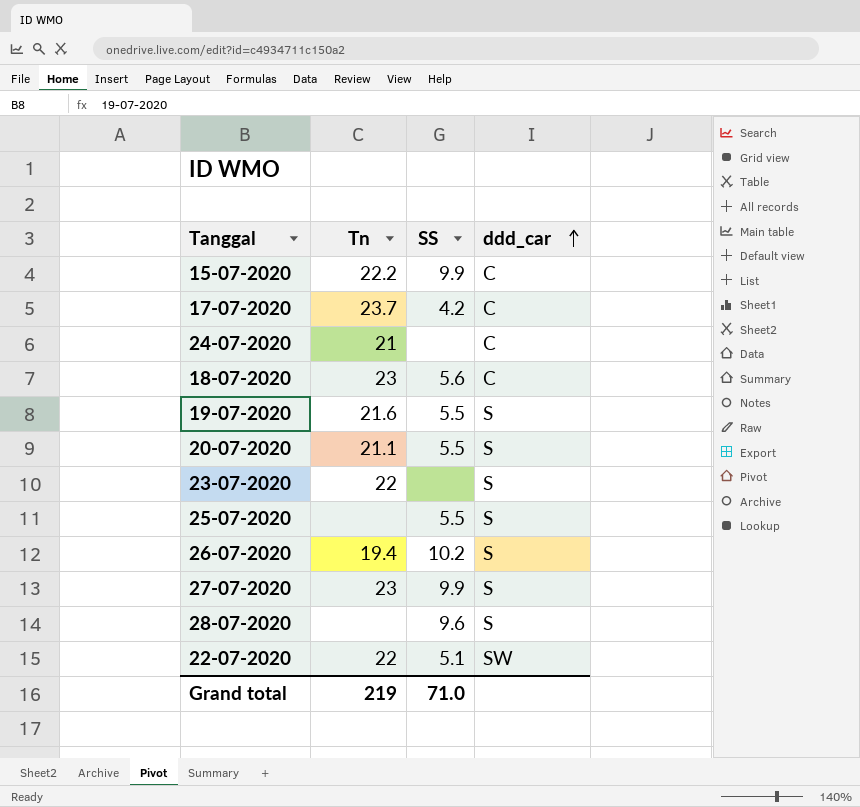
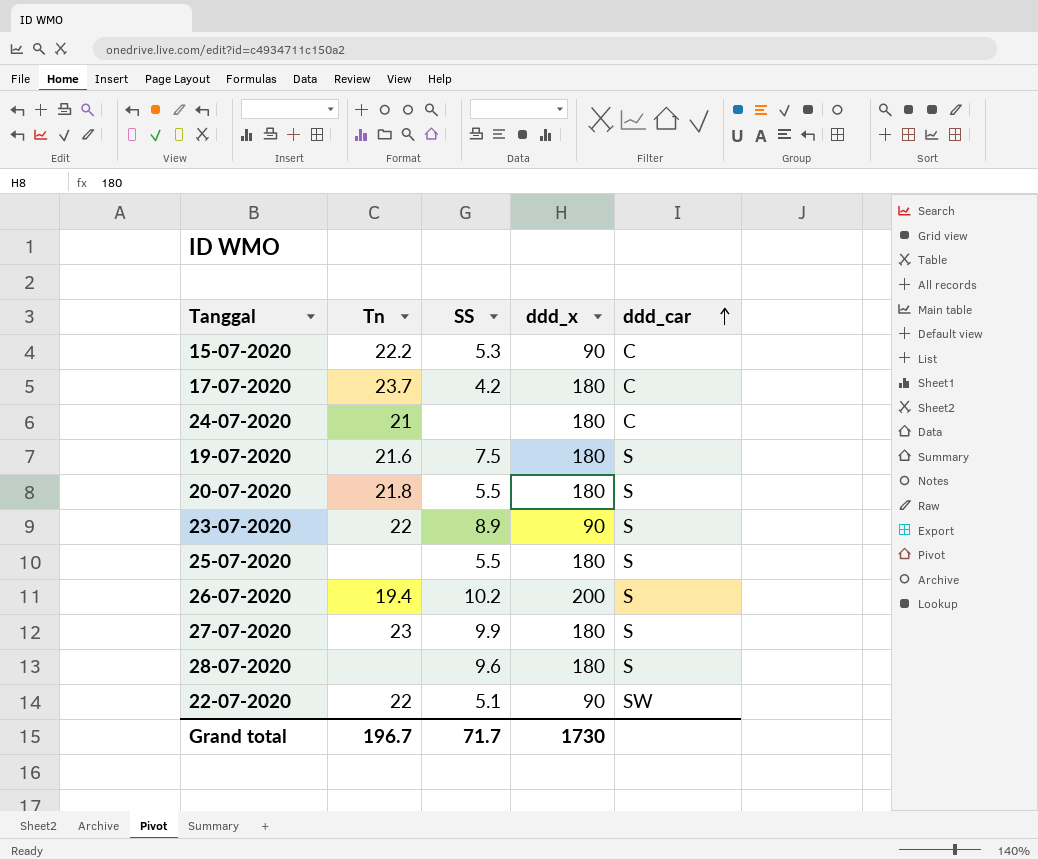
column ddd_x | position: none -> 4
row 18-07-2020: 23 | 5.6 | C -> none
15-07-2020 | SS: 9.9 -> 5.3
19-07-2020 | SS: 5.5 -> 7.5
20-07-2020 | Tn: 21.1 -> 21.8
23-07-2020 | SS: none -> 8.9
Grand total | Tn: 219 -> 196.7
Grand total | SS: 71.0 -> 71.7

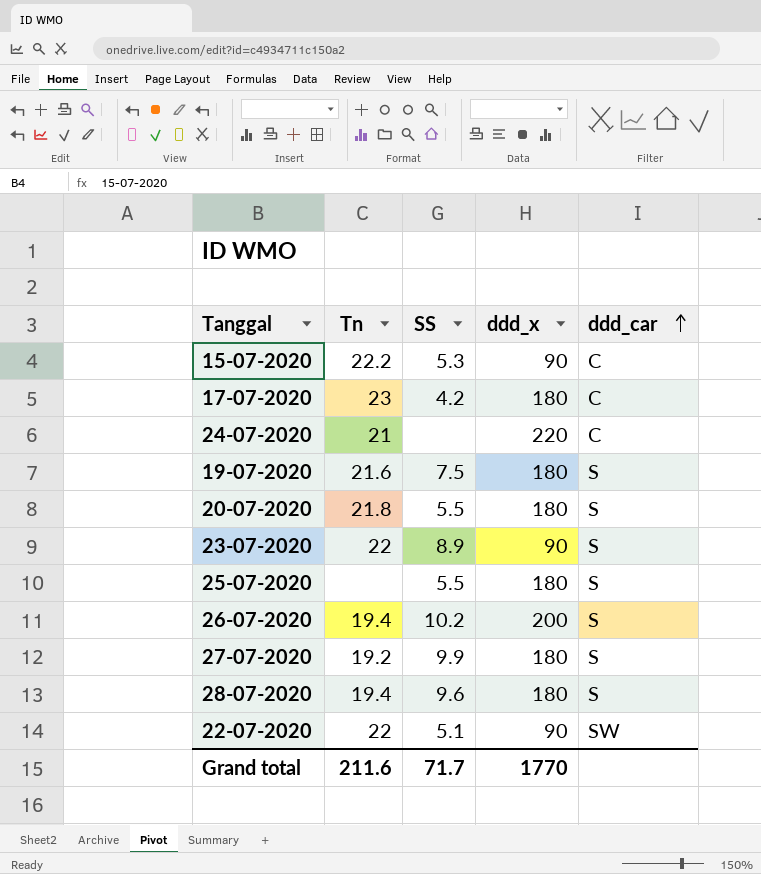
17-07-2020 | Tn: 23.7 -> 23
24-07-2020 | ddd_x: 180 -> 220
27-07-2020 | Tn: 23 -> 19.2
28-07-2020 | Tn: none -> 19.4
Grand total | Tn: 196.7 -> 211.6
Grand total | ddd_x: 1730 -> 1770

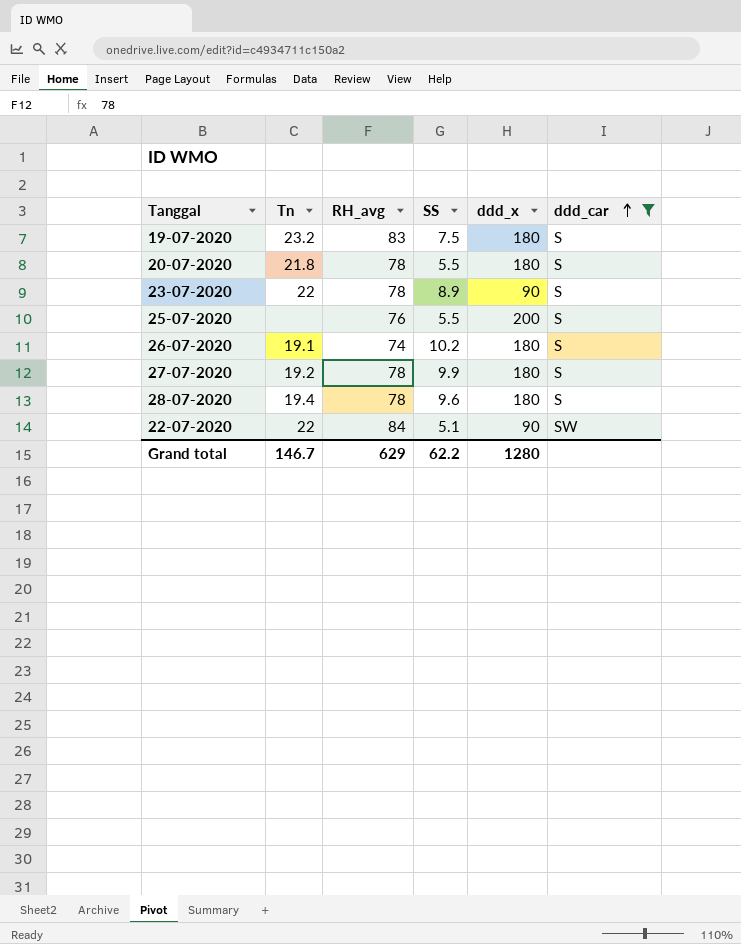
filter: none -> ddd_car != C
column RH_avg | position: none -> 3
19-07-2020 | Tn: 21.6 -> 23.2
25-07-2020 | ddd_x: 180 -> 200
26-07-2020 | Tn: 19.4 -> 19.1
26-07-2020 | ddd_x: 200 -> 180
Grand total | Tn: 211.6 -> 146.7
Grand total | SS: 71.7 -> 62.2
Grand total | ddd_x: 1770 -> 1280

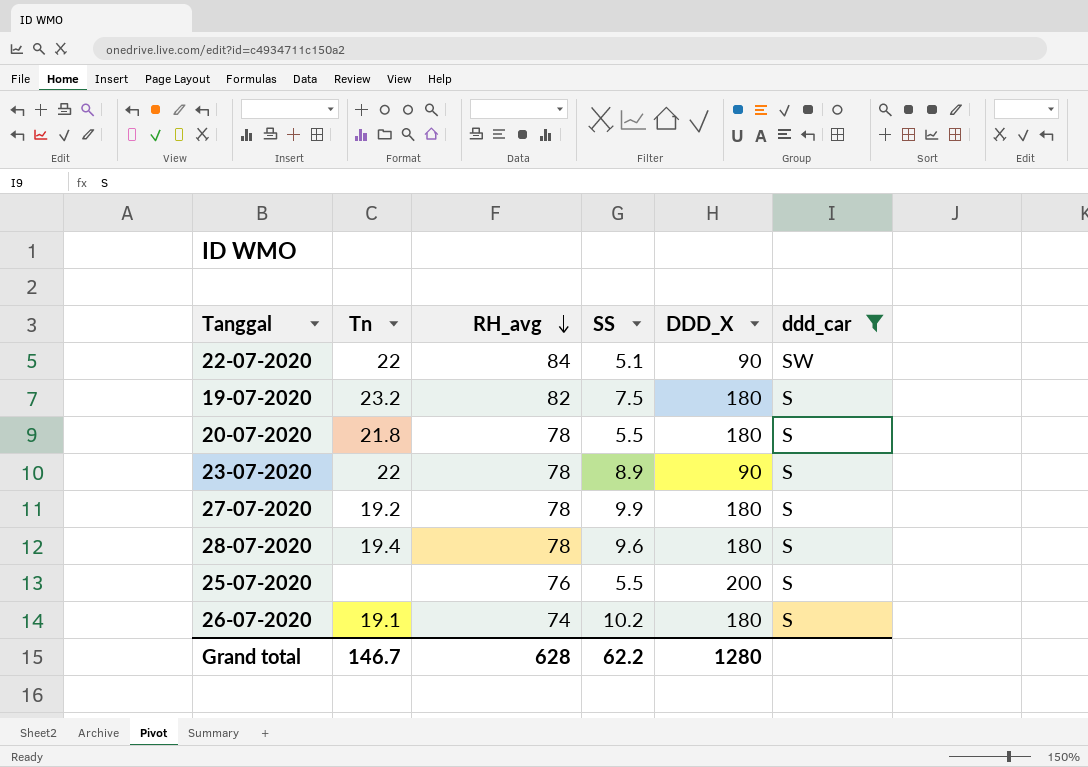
row order: ddd_car ascending -> RH_avg descending
column name: ddd_x -> DDD_X
19-07-2020 | RH_avg: 83 -> 82
Grand total | RH_avg: 629 -> 628

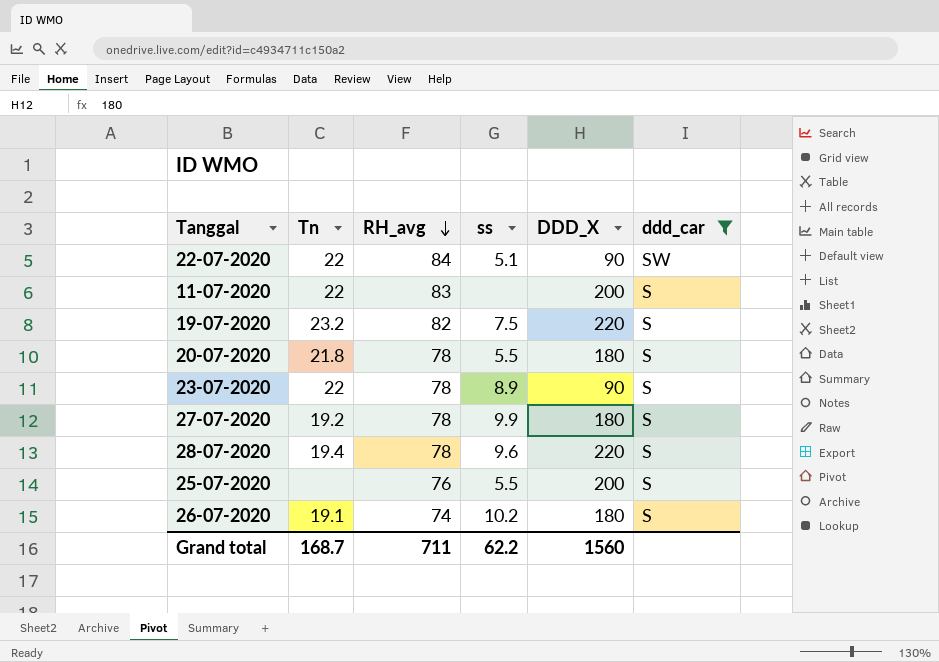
column name: SS -> ss
row 11-07-2020: none -> 22 | 83 | none | 200 | S
19-07-2020 | DDD_X: 180 -> 220
28-07-2020 | DDD_X: 180 -> 220
Grand total | Tn: 146.7 -> 168.7
Grand total | RH_avg: 628 -> 711
Grand total | DDD_X: 1280 -> 1560

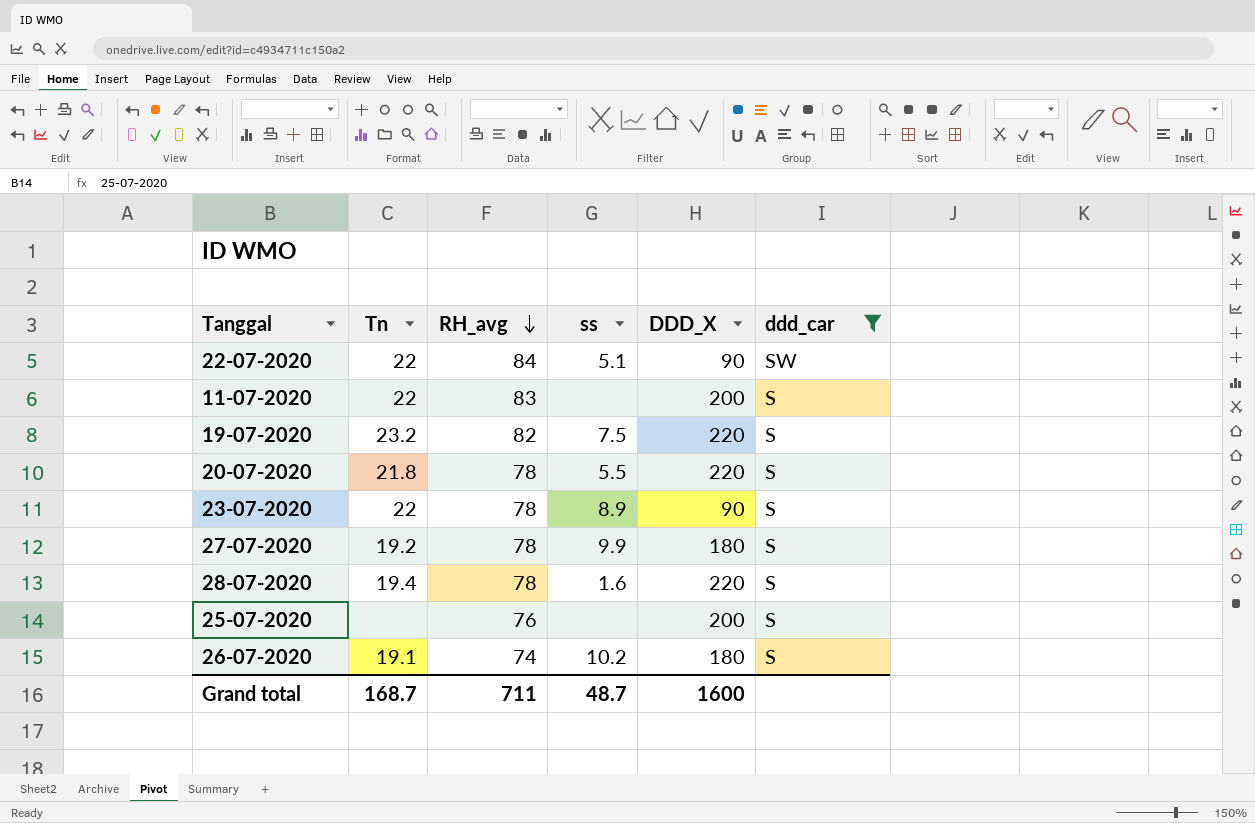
20-07-2020 | DDD_X: 180 -> 220
28-07-2020 | ss: 9.6 -> 1.6
25-07-2020 | ss: 5.5 -> none
Grand total | ss: 62.2 -> 48.7
Grand total | DDD_X: 1560 -> 1600

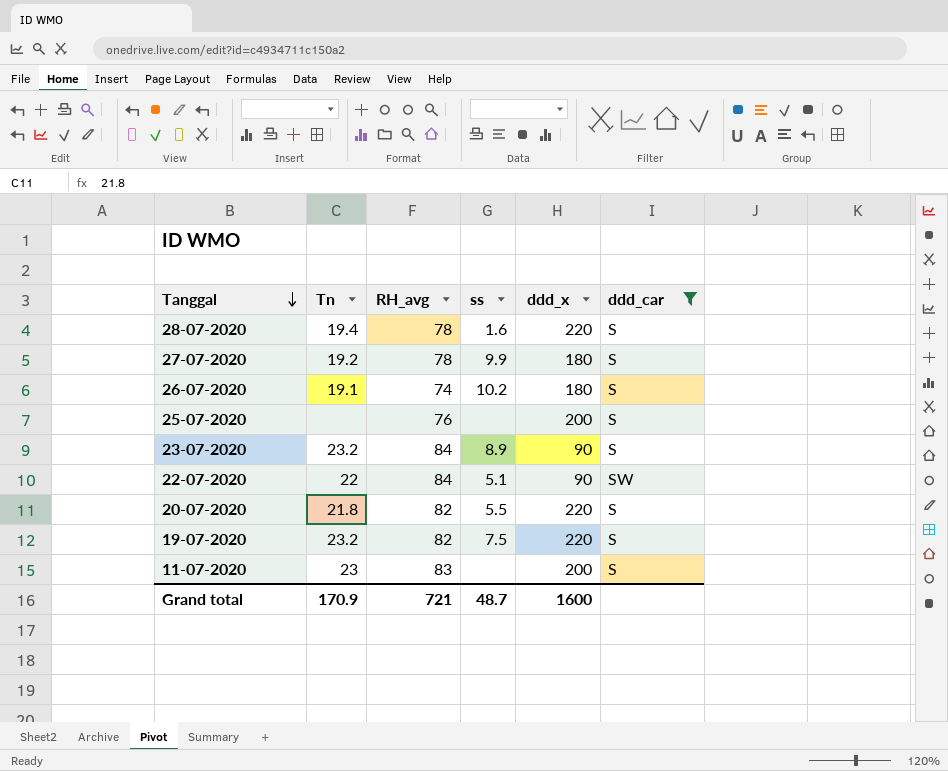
row order: RH_avg descending -> Tanggal descending
column name: DDD_X -> ddd_x
23-07-2020 | Tn: 22 -> 23.2
23-07-2020 | RH_avg: 78 -> 84
20-07-2020 | RH_avg: 78 -> 82
11-07-2020 | Tn: 22 -> 23
Grand total | Tn: 168.7 -> 170.9
Grand total | RH_avg: 711 -> 721

